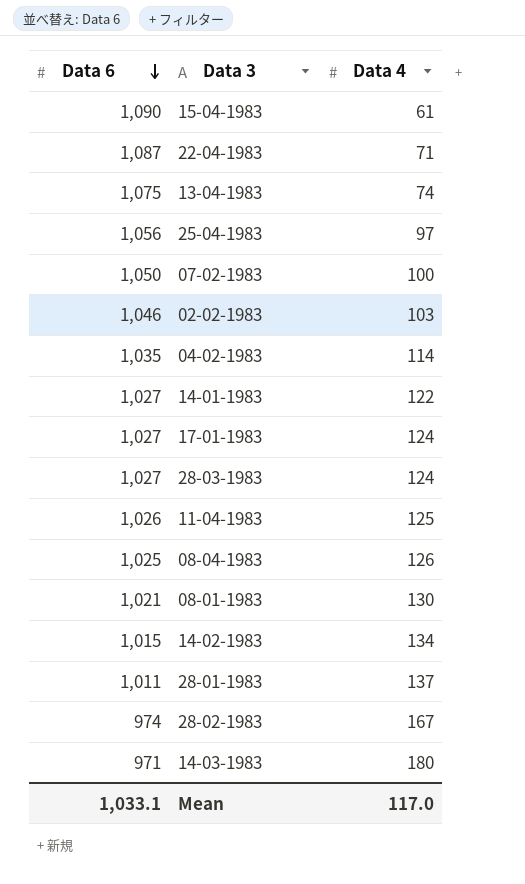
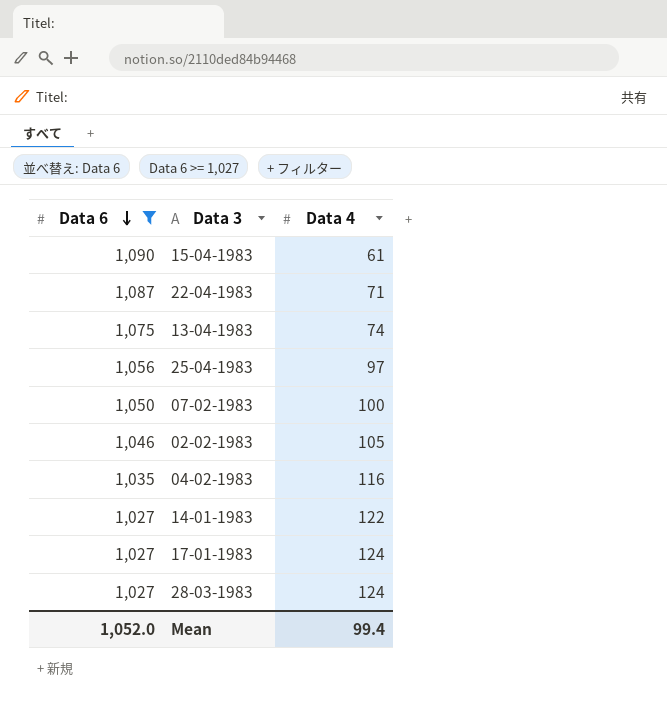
filter: none -> Data 6 >= 1,027
02-02-1983 | Data 4: 103 -> 105
04-02-1983 | Data 4: 114 -> 116
Mean | Data 6: 1,033.1 -> 1,052.0
Mean | Data 4: 117.0 -> 99.4

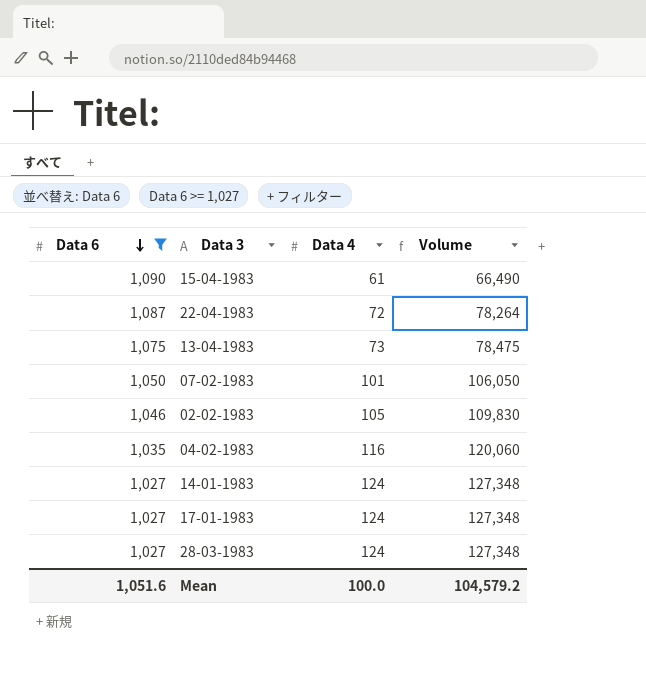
column Volume | formula: none -> [Data 6] * [Data 4]
row 25-04-1983: 1,056 | 97 -> none
22-04-1983 | Data 4: 71 -> 72
13-04-1983 | Data 4: 74 -> 73
07-02-1983 | Data 4: 100 -> 101
14-01-1983 | Data 4: 122 -> 124
Mean | Data 6: 1,052.0 -> 1,051.6
Mean | Data 4: 99.4 -> 100.0

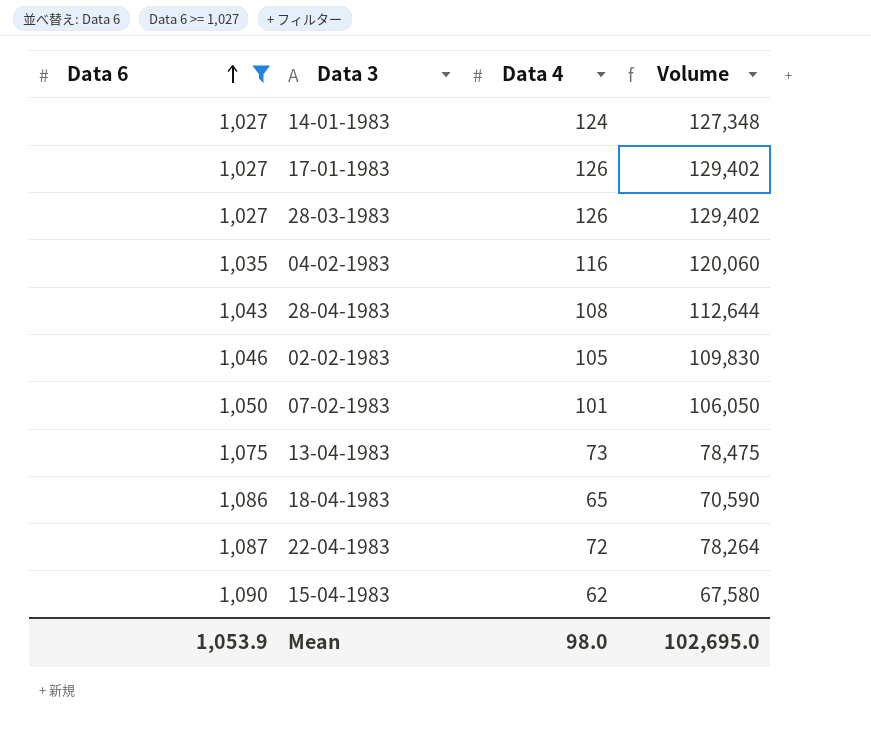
row order: Data 6 descending -> Data 6 ascending
17-01-1983 | Data 4: 124 -> 126
17-01-1983 | Volume: 127,348 -> 129,402
28-03-1983 | Data 4: 124 -> 126
28-03-1983 | Volume: 127,348 -> 129,402
row 28-04-1983: none -> 1,043 | 108 | 112,644
row 18-04-1983: none -> 1,086 | 65 | 70,590
15-04-1983 | Data 4: 61 -> 62
15-04-1983 | Volume: 66,490 -> 67,580
Mean | Data 6: 1,051.6 -> 1,053.9
Mean | Data 4: 100.0 -> 98.0
Mean | Volume: 104,579.2 -> 102,695.0

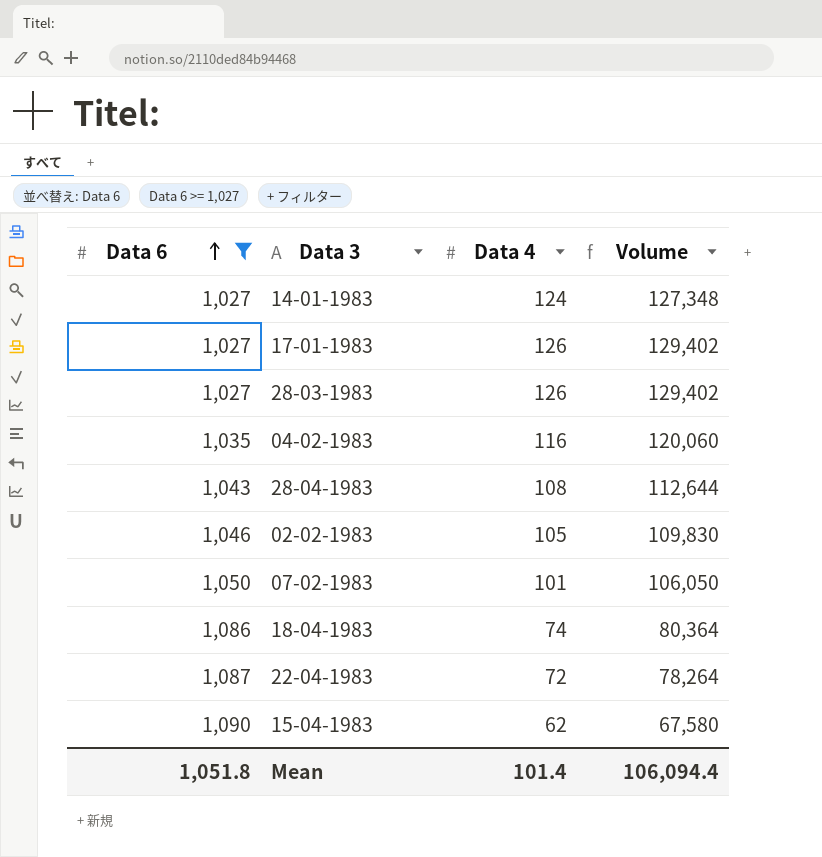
row 13-04-1983: 1,075 | 73 | 78,475 -> none
18-04-1983 | Data 4: 65 -> 74
18-04-1983 | Volume: 70,590 -> 80,364
Mean | Data 6: 1,053.9 -> 1,051.8
Mean | Data 4: 98.0 -> 101.4
Mean | Volume: 102,695.0 -> 106,094.4

